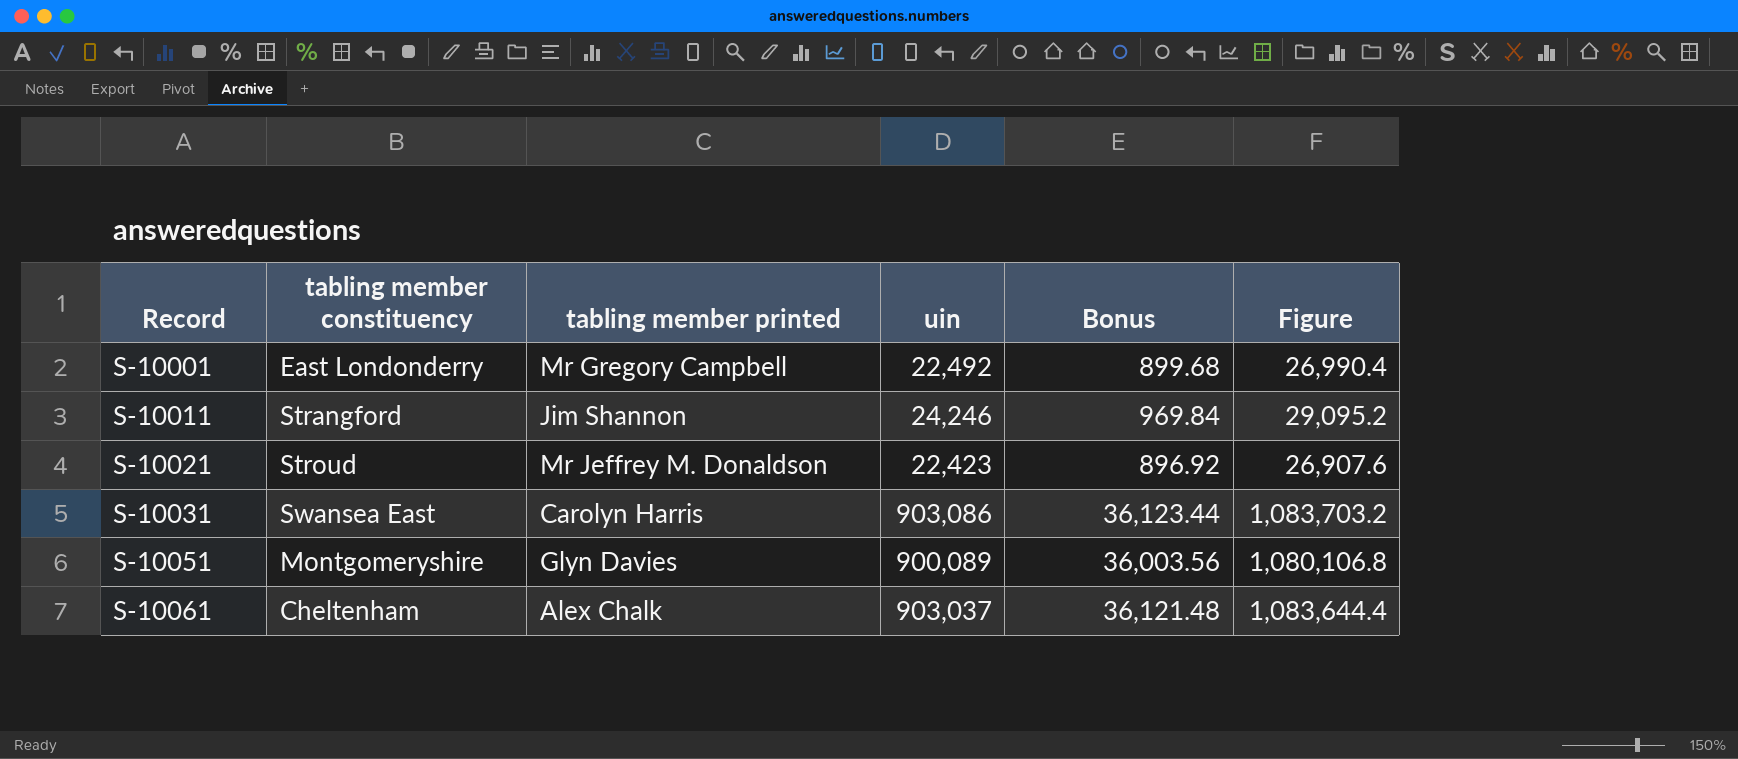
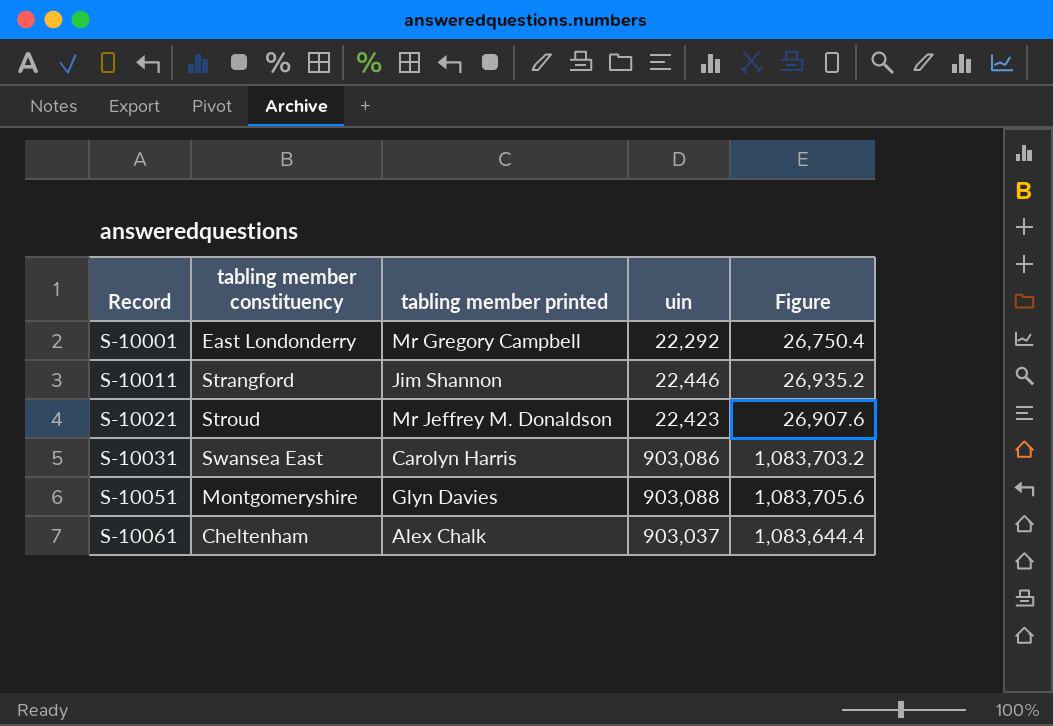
column Bonus | formula: [uin] * 0.04 -> none
S-10001 | uin: 22,492 -> 22,292
S-10001 | Figure: 26,990.4 -> 26,750.4
S-10011 | uin: 24,246 -> 22,446
S-10011 | Figure: 29,095.2 -> 26,935.2
S-10051 | uin: 900,089 -> 903,088
S-10051 | Figure: 1,080,106.8 -> 1,083,705.6

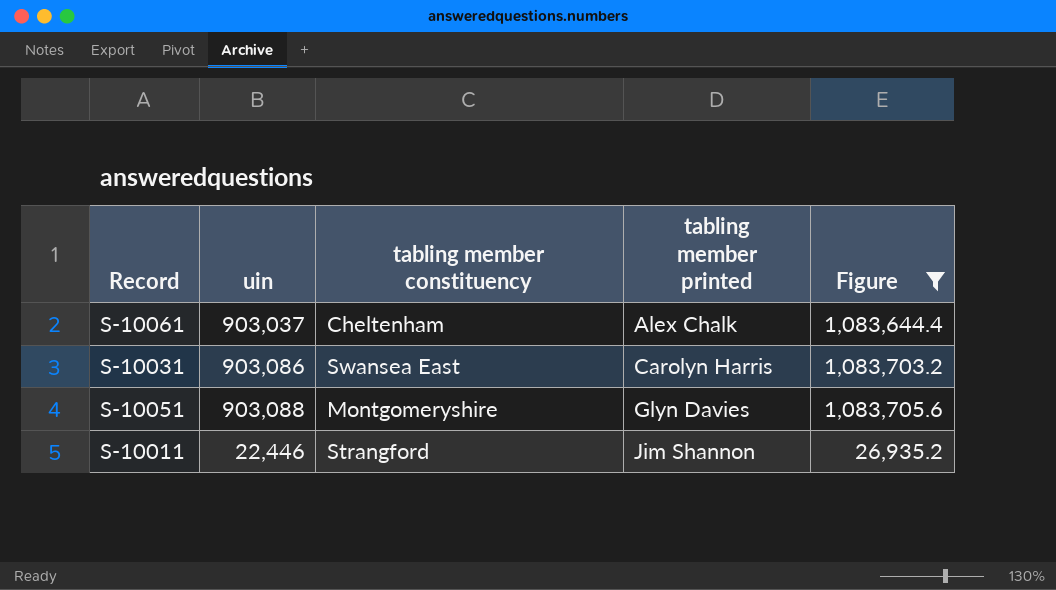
filter: none -> Figure >= 26,935.2
row order: Record ascending -> tabling member printed ascending
column uin | position: 4 -> 2

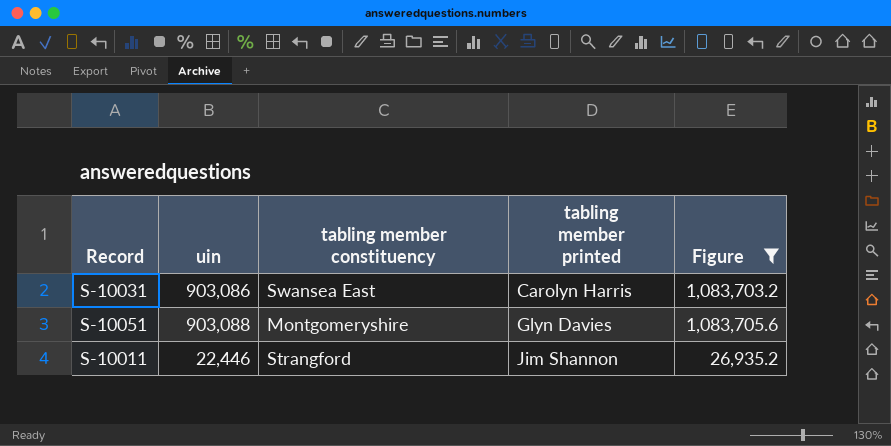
row S-10061: 903,037 | Cheltenham | Alex Chalk | 1,083,644.4 -> none

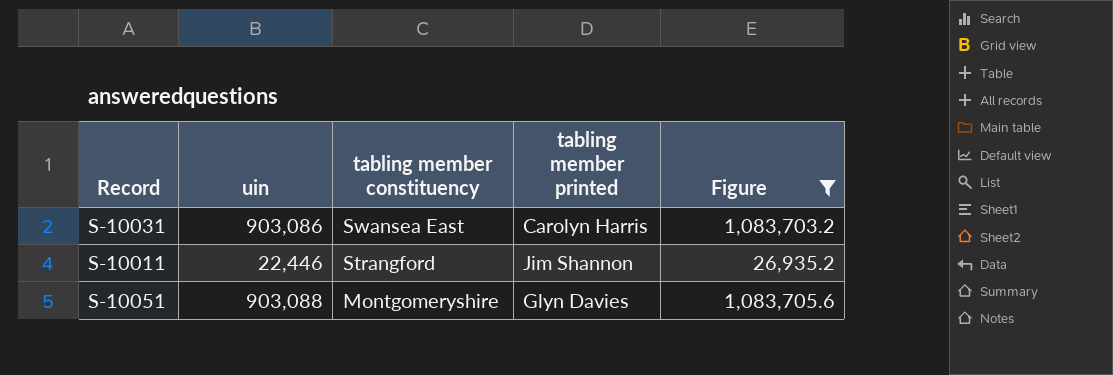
row order: tabling member printed ascending -> tabling member constituency descending

